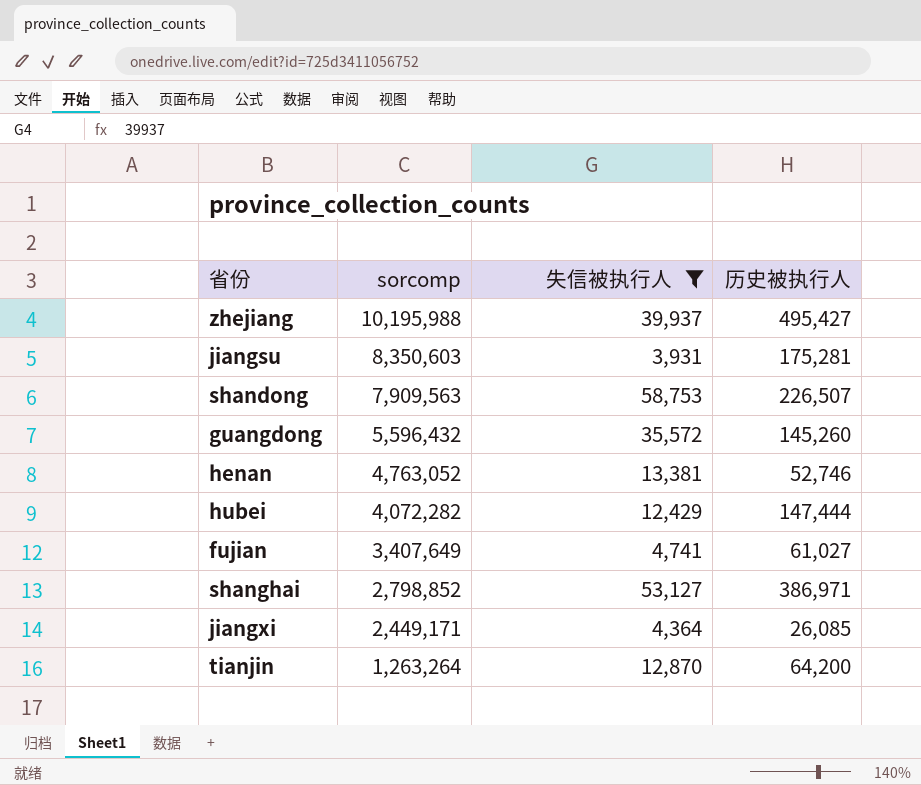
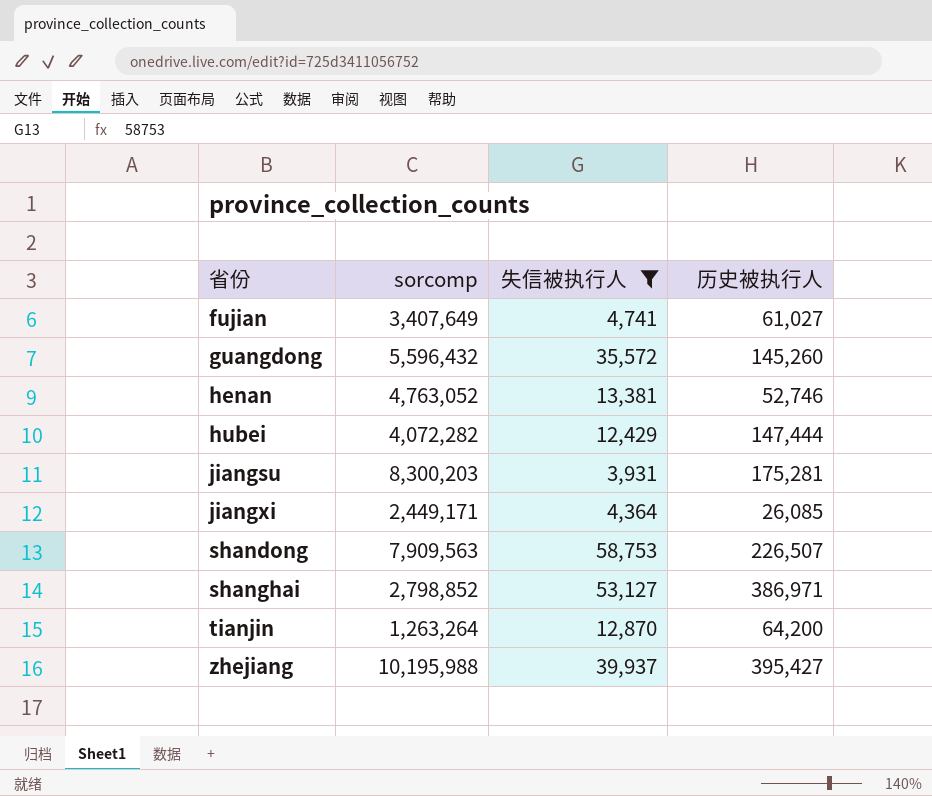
row order: sorcomp descending -> 省份 ascending
jiangsu | sorcomp: 8,350,603 -> 8,300,203
zhejiang | 历史被执行人: 495,427 -> 395,427

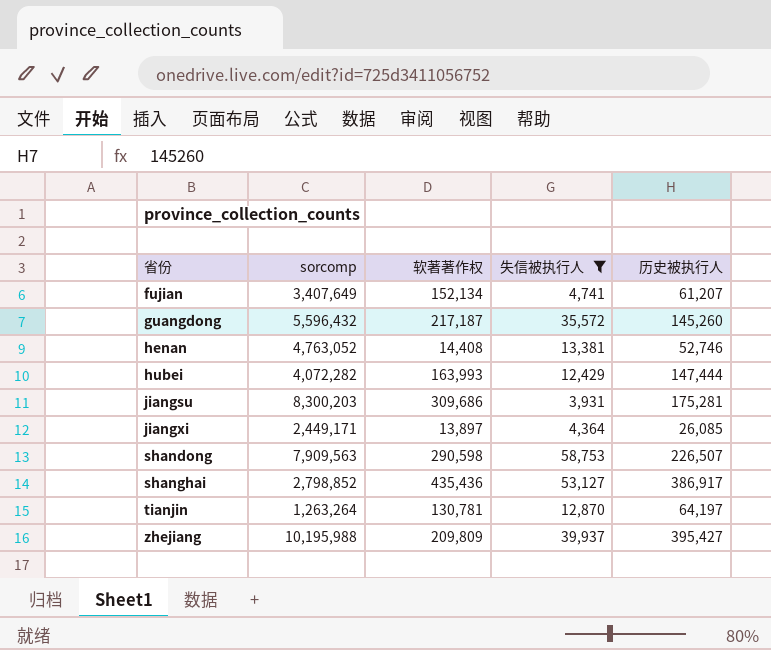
column 软著著作权 | position: none -> 3
fujian | 历史被执行人: 61,027 -> 61,207
shanghai | 历史被执行人: 386,971 -> 386,917
tianjin | 历史被执行人: 64,200 -> 64,197

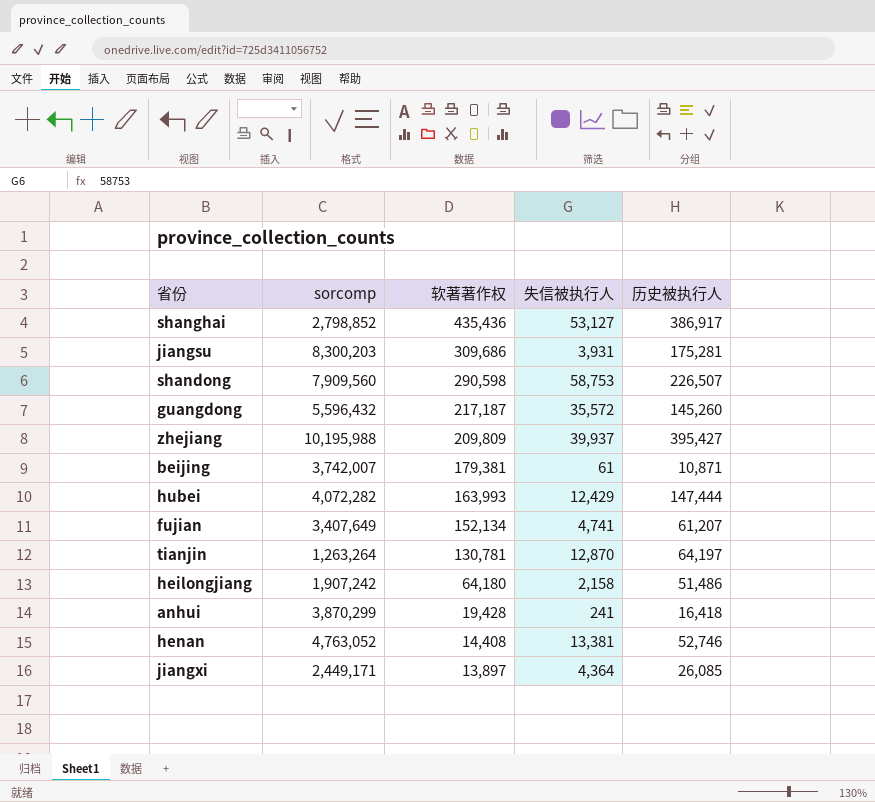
filter: 失信被执行人 >= 3,931 -> none
row order: 省份 ascending -> 软著著作权 descending
shandong | sorcomp: 7,909,563 -> 7,909,560

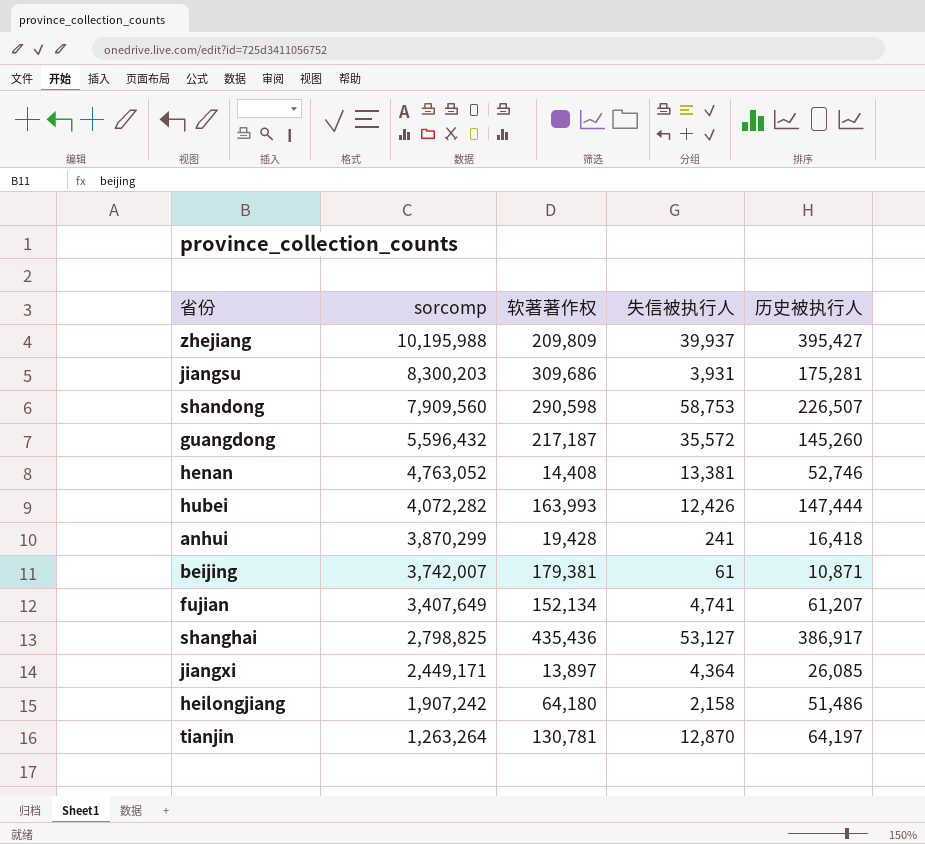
row order: 软著著作权 descending -> sorcomp descending
hubei | 失信被执行人: 12,429 -> 12,426
shanghai | sorcomp: 2,798,852 -> 2,798,825

